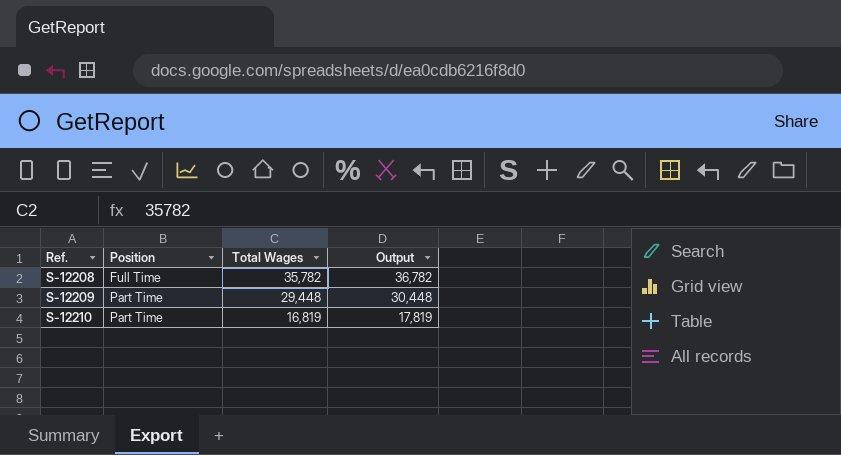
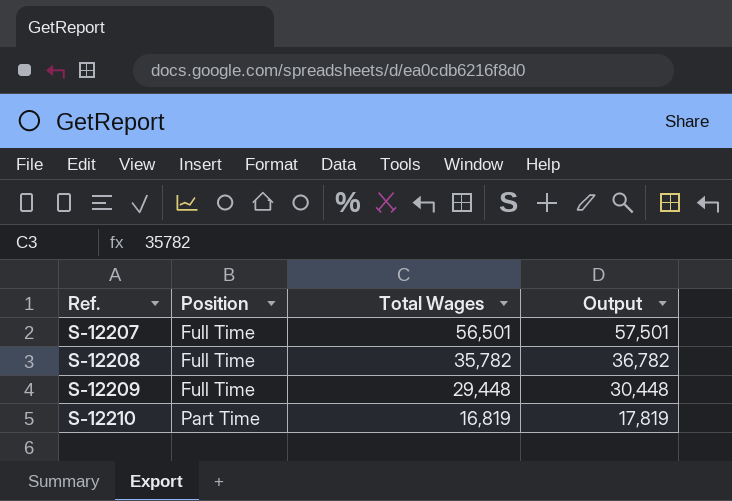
row S-12207: none -> Full Time | 56,501 | 57,501
S-12209 | Position: Part Time -> Full Time

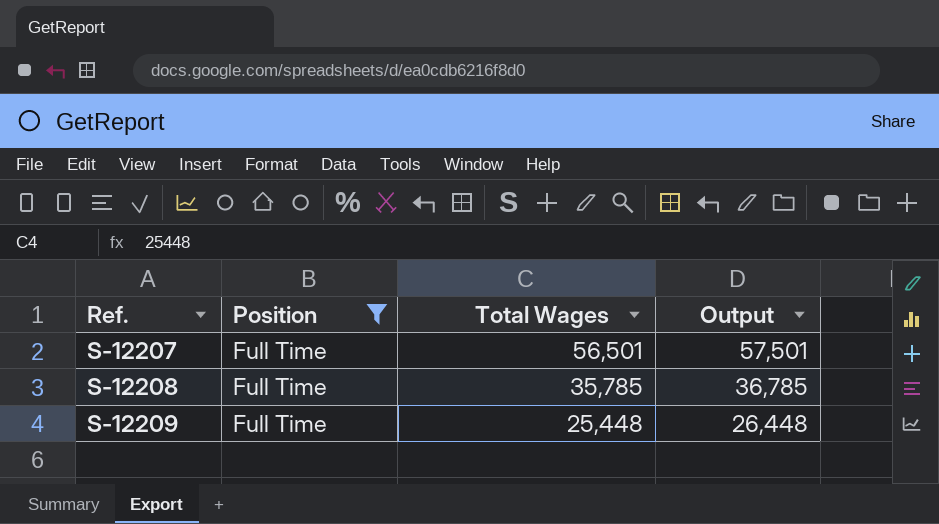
filter: none -> Position = Full Time
S-12208 | Total Wages: 35,782 -> 35,785
S-12208 | Output: 36,782 -> 36,785
S-12209 | Total Wages: 29,448 -> 25,448
S-12209 | Output: 30,448 -> 26,448

